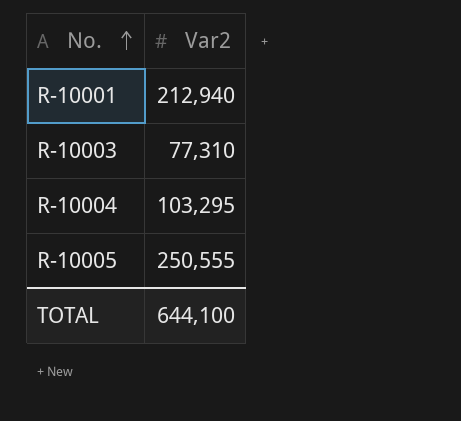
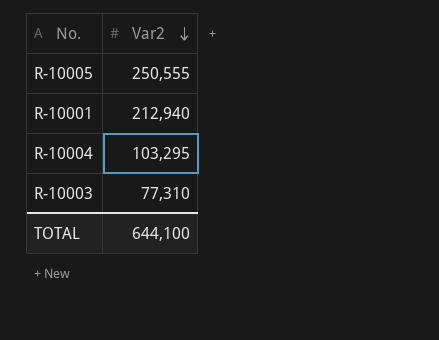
row order: No. ascending -> Var2 descending

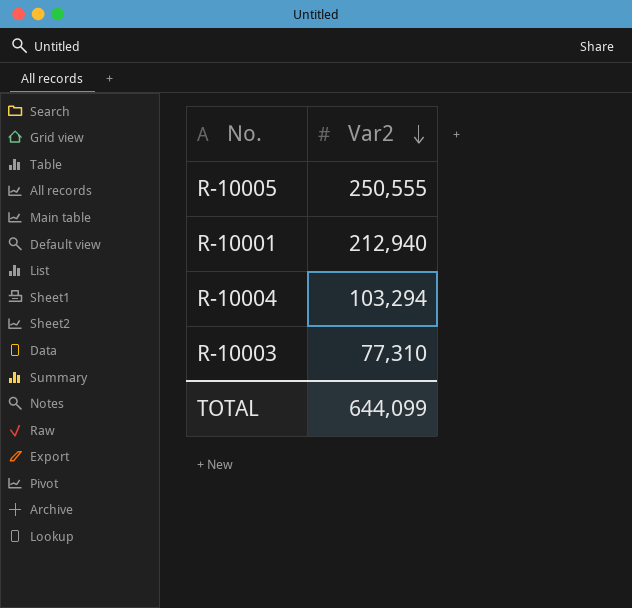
R-10004 | Var2: 103,295 -> 103,294
TOTAL | Var2: 644,100 -> 644,099

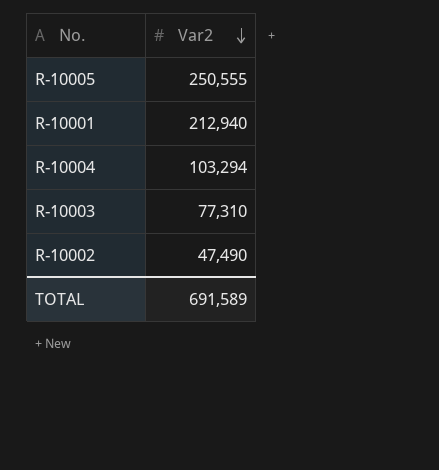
row R-10002: none -> 47,490
TOTAL | Var2: 644,099 -> 691,589

